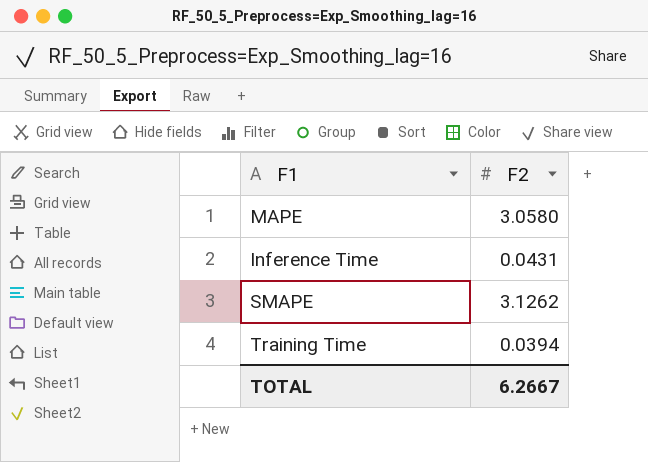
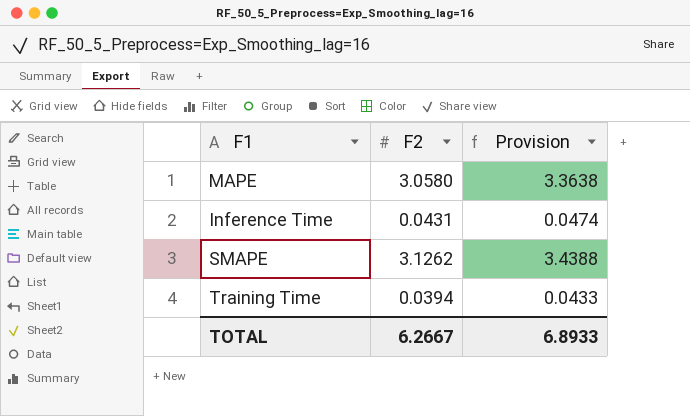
column Provision | formula: none -> [F2] * 1.1

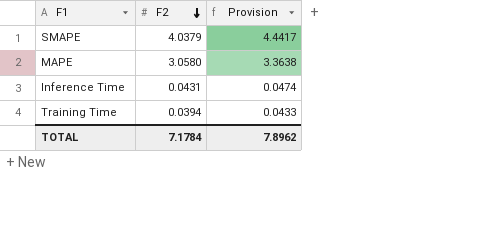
row order: none -> F2 descending
SMAPE | F2: 3.1262 -> 4.0379
SMAPE | Provision: 3.4388 -> 4.4417
TOTAL | F2: 6.2667 -> 7.1784
TOTAL | Provision: 6.8933 -> 7.8962

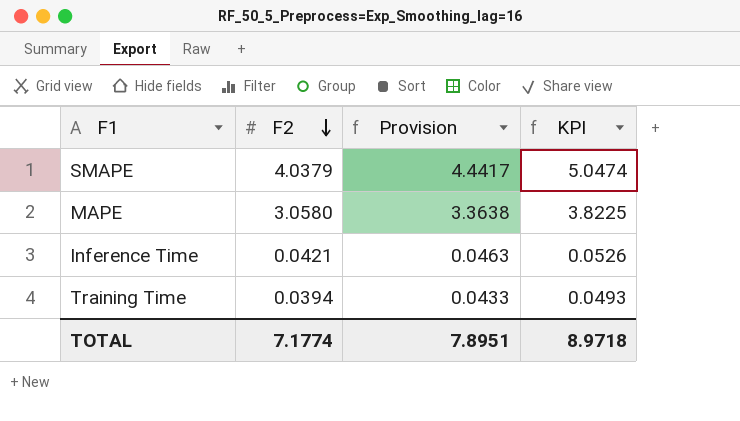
column KPI | formula: none -> [F2] * 1.25
Inference Time | F2: 0.0431 -> 0.0421
Inference Time | Provision: 0.0474 -> 0.0463
TOTAL | F2: 7.1784 -> 7.1774
TOTAL | Provision: 7.8962 -> 7.8951

